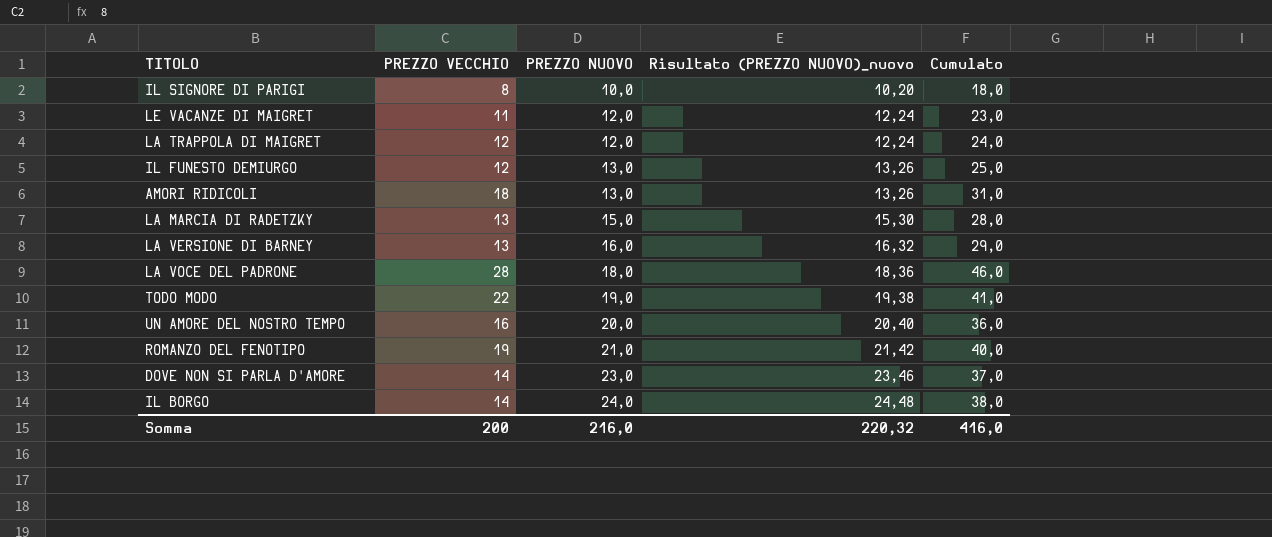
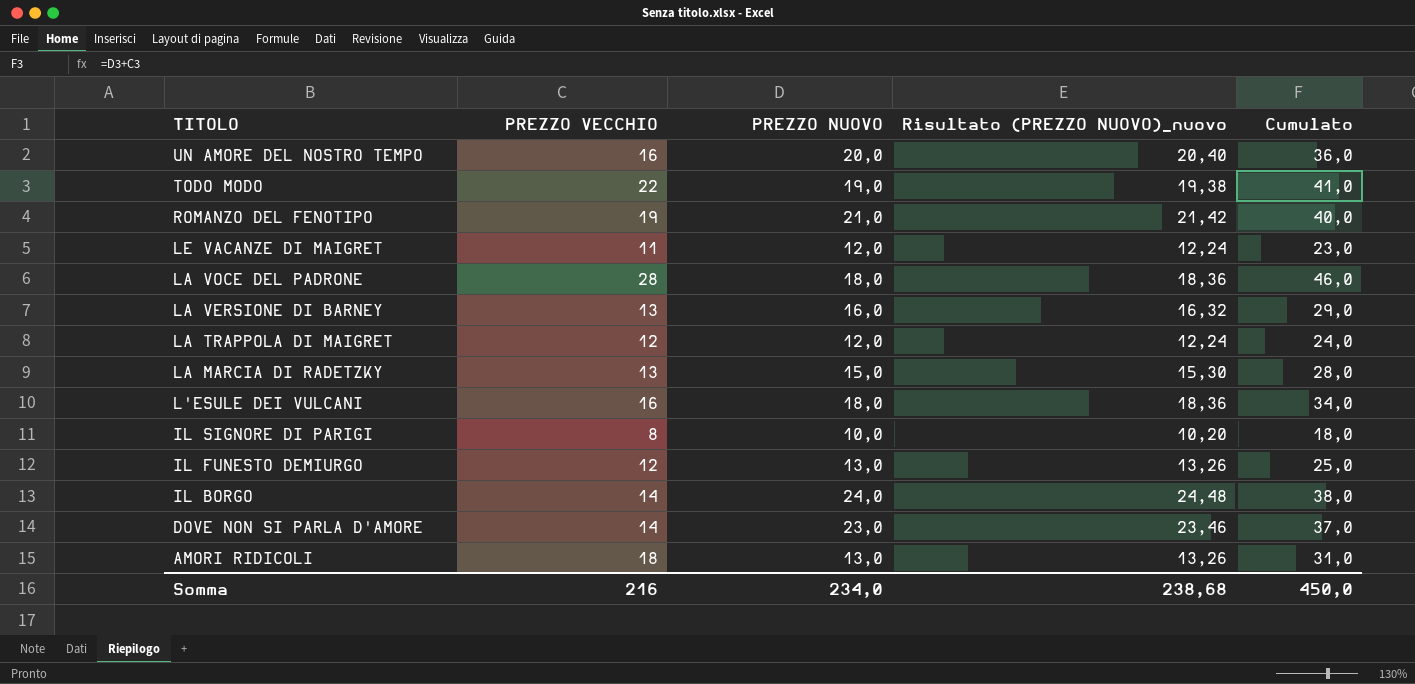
row order: PREZZO NUOVO ascending -> TITOLO descending
row L'ESULE DEI VULCANI: none -> 16 | 18,0 | 18,36 | 34,0
Somma | PREZZO VECCHIO: 200 -> 216
Somma | PREZZO NUOVO: 216,0 -> 234,0
Somma | Risultato (PREZZO NUOVO)_nuovo: 220,32 -> 238,68
Somma | Cumulato: 416,0 -> 450,0

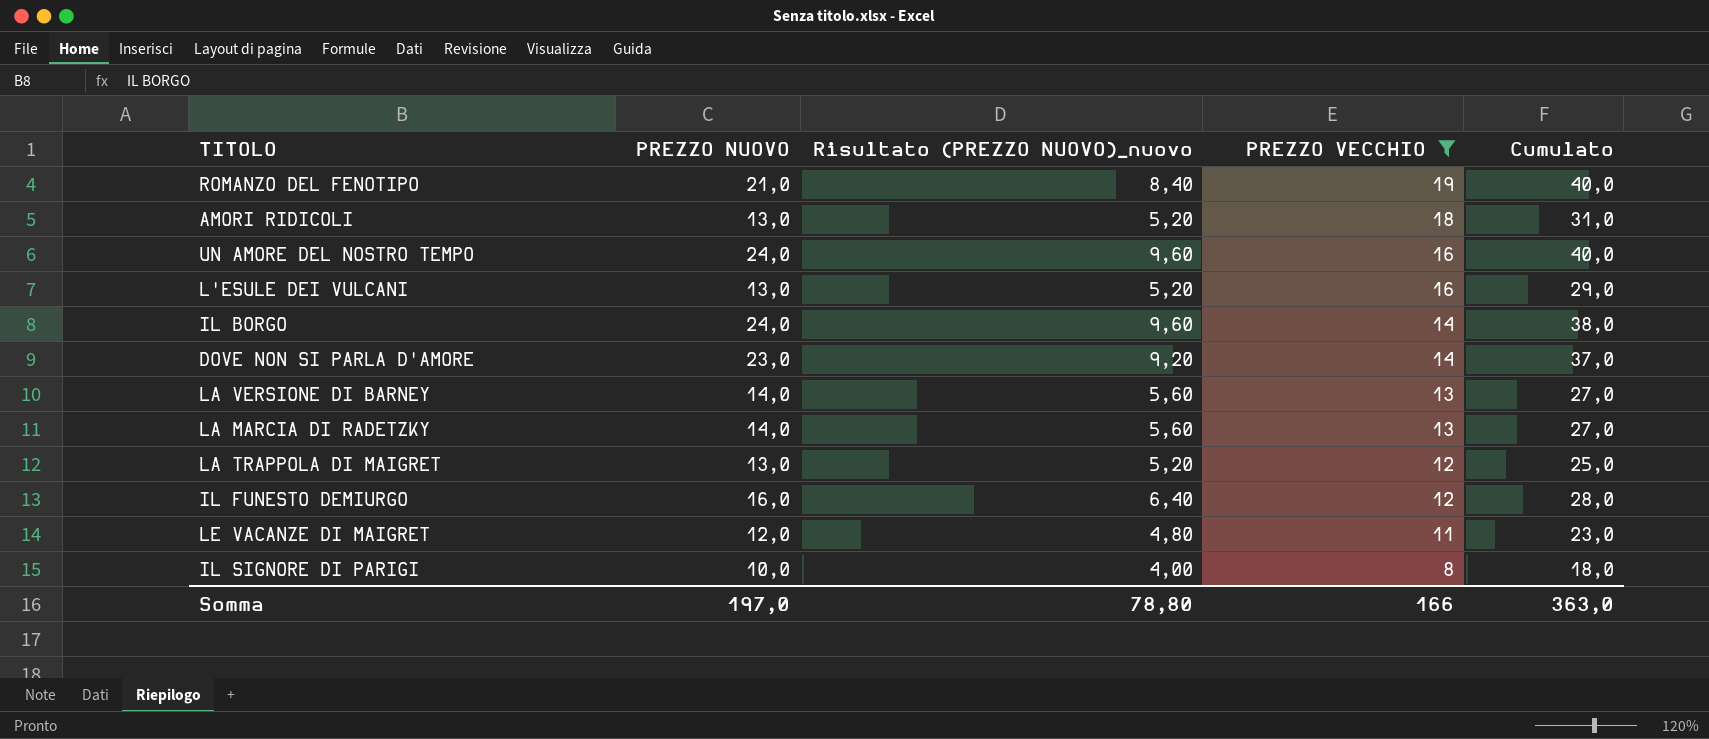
filter: none -> PREZZO VECCHIO <= 19
row order: TITOLO descending -> PREZZO VECCHIO descending
column Risultato (PREZZO NUOVO)_nuovo | formula: [PREZZO NUOVO] * 1,02 -> [PREZZO NUOVO] * 0,4
column PREZZO VECCHIO | position: 2 -> 4
UN AMORE DEL NOSTRO TEMPO | PREZZO NUOVO: 20,0 -> 24,0
UN AMORE DEL NOSTRO TEMPO | Cumulato: 36,0 -> 40,0
L'ESULE DEI VULCANI | PREZZO NUOVO: 18,0 -> 13,0
L'ESULE DEI VULCANI | Cumulato: 34,0 -> 29,0
LA VERSIONE DI BARNEY | PREZZO NUOVO: 16,0 -> 14,0
LA VERSIONE DI BARNEY | Cumulato: 29,0 -> 27,0
LA MARCIA DI RADETZKY | PREZZO NUOVO: 15,0 -> 14,0
LA MARCIA DI RADETZKY | Cumulato: 28,0 -> 27,0
LA TRAPPOLA DI MAIGRET | PREZZO NUOVO: 12,0 -> 13,0
LA TRAPPOLA DI MAIGRET | Cumulato: 24,0 -> 25,0
IL FUNESTO DEMIURGO | PREZZO NUOVO: 13,0 -> 16,0
IL FUNESTO DEMIURGO | Cumulato: 25,0 -> 28,0
Somma | PREZZO NUOVO: 234,0 -> 197,0
Somma | Risultato (PREZZO NUOVO)_nuovo: 238,68 -> 78,80
Somma | PREZZO VECCHIO: 216 -> 166
Somma | Cumulato: 450,0 -> 363,0

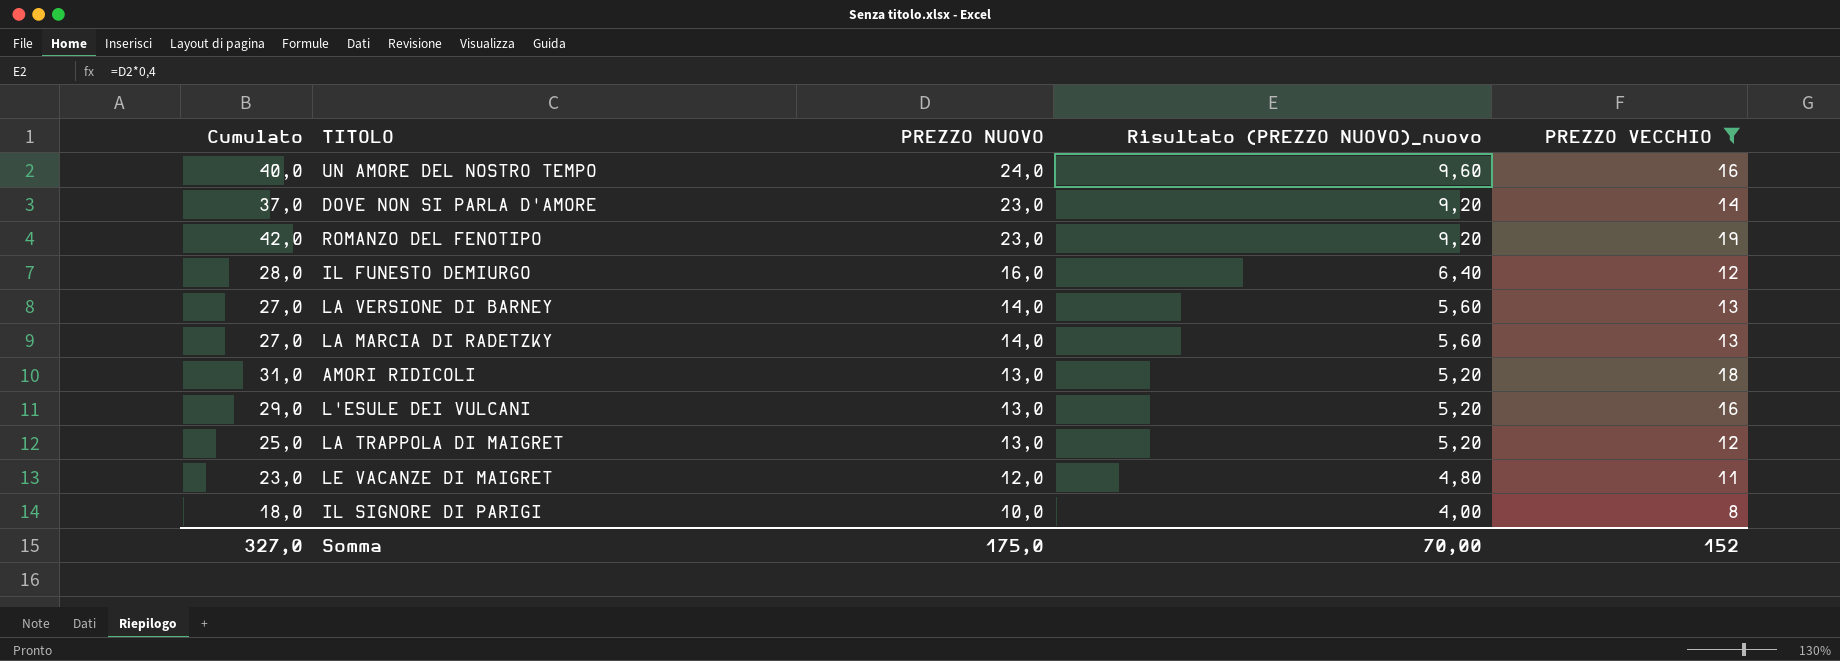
row order: PREZZO VECCHIO descending -> PREZZO NUOVO descending
column Cumulato | position: 5 -> 1
row IL BORGO: 24,0 | 9,60 | 14 | 38,0 -> none
ROMANZO DEL FENOTIPO | Cumulato: 40,0 -> 42,0
ROMANZO DEL FENOTIPO | PREZZO NUOVO: 21,0 -> 23,0
ROMANZO DEL FENOTIPO | Risultato (PREZZO NUOVO)_nuovo: 8,40 -> 9,20
Somma | Cumulato: 363,0 -> 327,0
Somma | PREZZO NUOVO: 197,0 -> 175,0
Somma | Risultato (PREZZO NUOVO)_nuovo: 78,80 -> 70,00
Somma | PREZZO VECCHIO: 166 -> 152

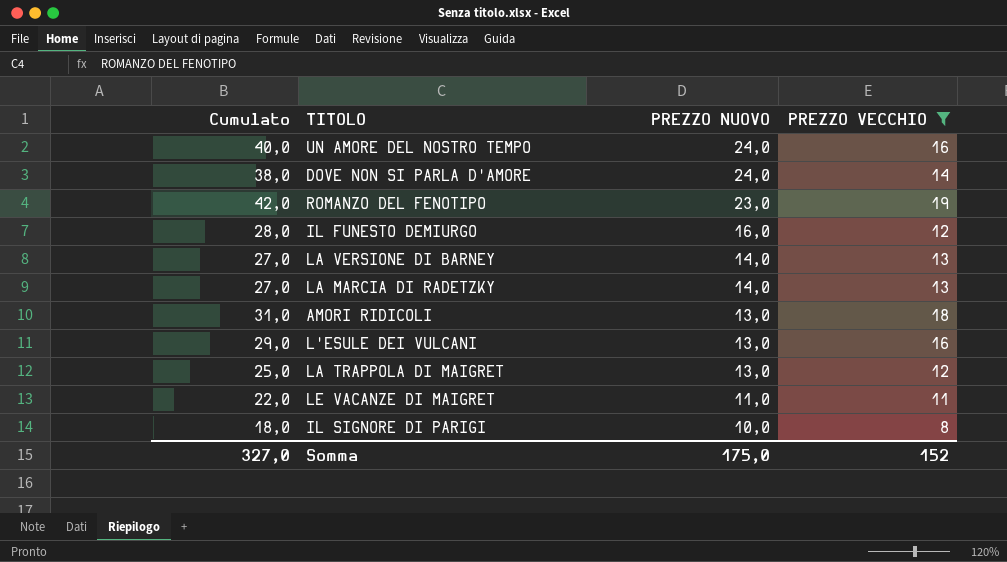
column Risultato (PREZZO NUOVO)_nuovo | formula: [PREZZO NUOVO] * 0,4 -> none
DOVE NON SI PARLA D'AMORE | Cumulato: 37,0 -> 38,0
DOVE NON SI PARLA D'AMORE | PREZZO NUOVO: 23,0 -> 24,0
LE VACANZE DI MAIGRET | Cumulato: 23,0 -> 22,0
LE VACANZE DI MAIGRET | PREZZO NUOVO: 12,0 -> 11,0

